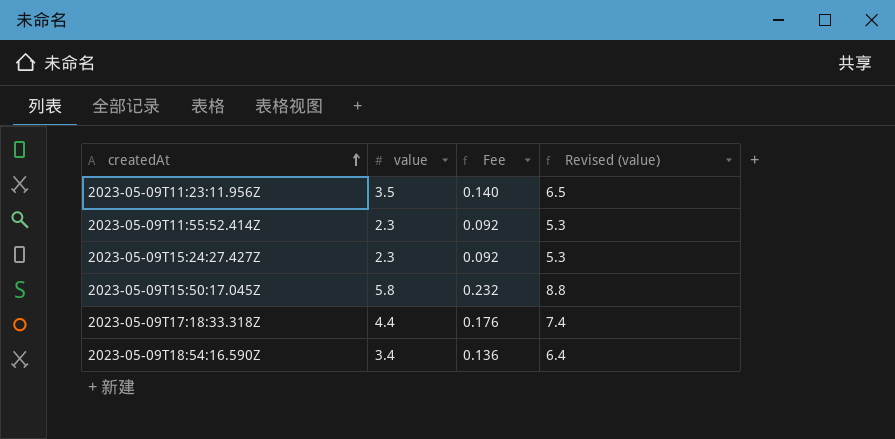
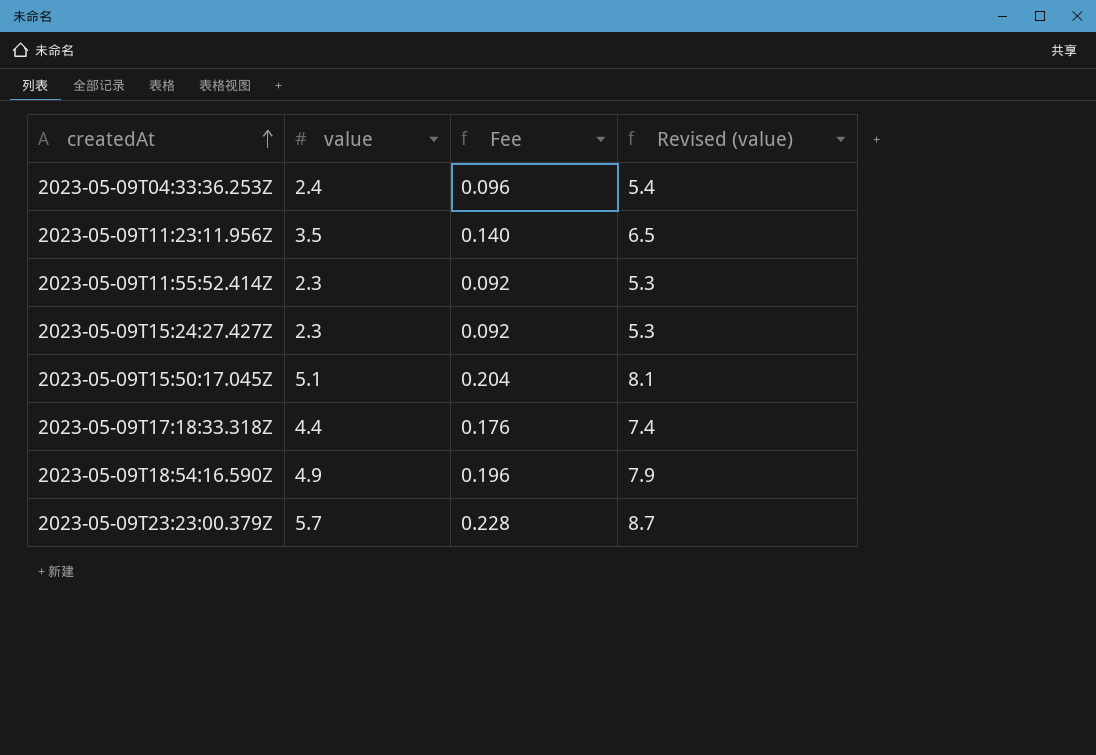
row 2023-05-09T04:33:36.253Z: none -> 2.4 | 0.096 | 5.4
2023-05-09T15:50:17.045Z | value: 5.8 -> 5.1
2023-05-09T15:50:17.045Z | Fee: 0.232 -> 0.204
2023-05-09T15:50:17.045Z | Revised (value): 8.8 -> 8.1
2023-05-09T18:54:16.590Z | value: 3.4 -> 4.9
2023-05-09T18:54:16.590Z | Fee: 0.136 -> 0.196
2023-05-09T18:54:16.590Z | Revised (value): 6.4 -> 7.9
row 2023-05-09T23:23:00.379Z: none -> 5.7 | 0.228 | 8.7

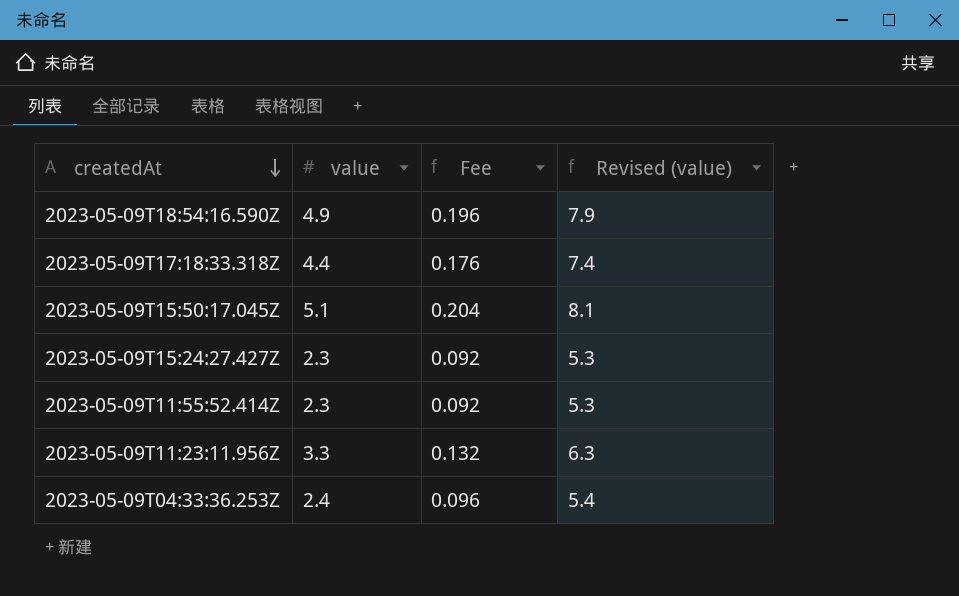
row order: createdAt ascending -> createdAt descending
row 2023-05-09T23:23:00.379Z: 5.7 | 0.228 | 8.7 -> none
2023-05-09T11:23:11.956Z | value: 3.5 -> 3.3
2023-05-09T11:23:11.956Z | Fee: 0.140 -> 0.132
2023-05-09T11:23:11.956Z | Revised (value): 6.5 -> 6.3

